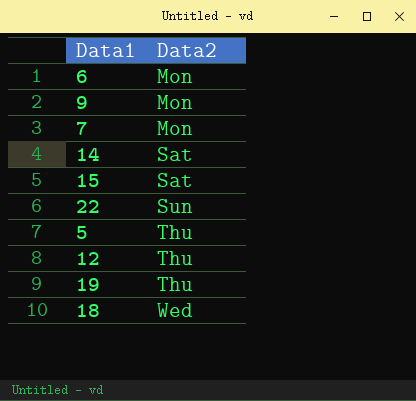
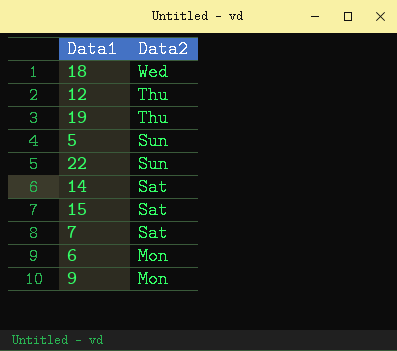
row order: Data2 ascending -> Data2 descending
5 | Data2: Thu -> Sun
7 | Data2: Mon -> Sat

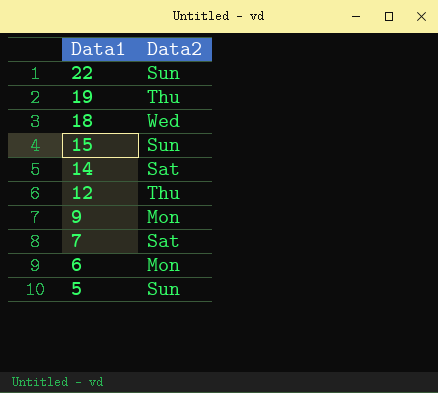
row order: Data2 descending -> Data1 descending
15 | Data2: Sat -> Sun

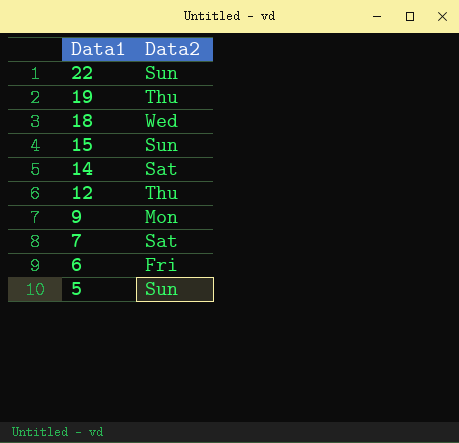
6 | Data2: Mon -> Fri

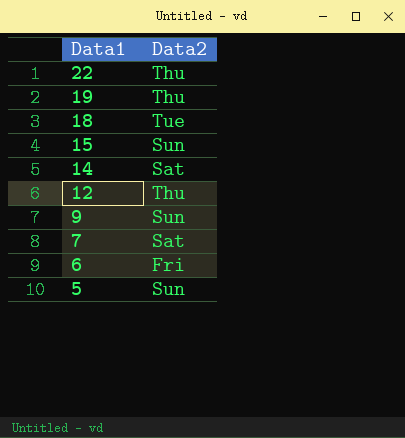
22 | Data2: Sun -> Thu
18 | Data2: Wed -> Tue
9 | Data2: Mon -> Sun

